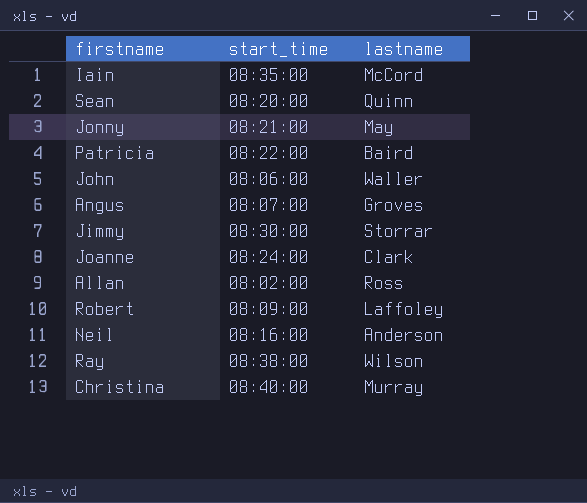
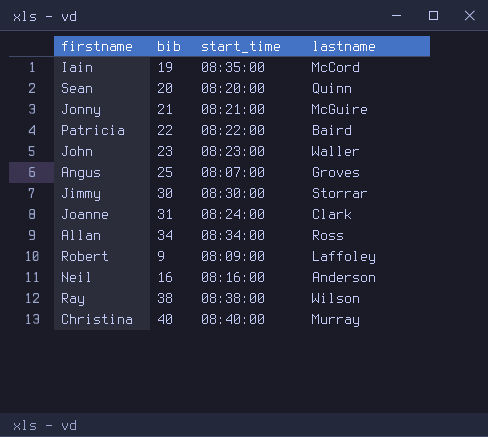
column bib | position: none -> 2
Jonny | lastname: May -> McGuire
John | start_time: 08:06:00 -> 08:23:00
Allan | start_time: 08:02:00 -> 08:34:00

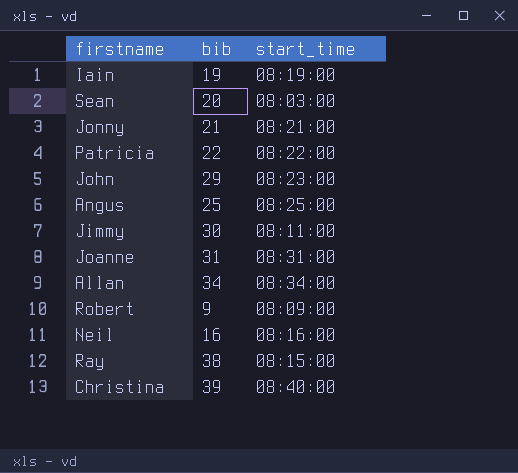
column lastname | position: 4 -> none
Iain | start_time: 08:35:00 -> 08:19:00
Sean | start_time: 08:20:00 -> 08:03:00
John | bib: 23 -> 29
Angus | start_time: 08:07:00 -> 08:25:00
Jimmy | start_time: 08:30:00 -> 08:11:00
Joanne | start_time: 08:24:00 -> 08:31:00
Ray | start_time: 08:38:00 -> 08:15:00
Christina | bib: 40 -> 39

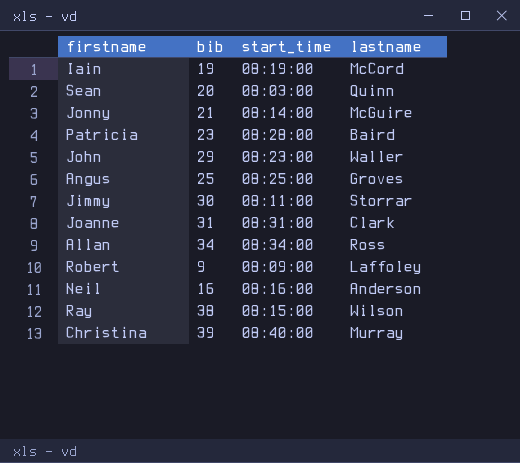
column lastname | position: none -> 4
Jonny | start_time: 08:21:00 -> 08:14:00
Patricia | bib: 22 -> 23
Patricia | start_time: 08:22:00 -> 08:28:00

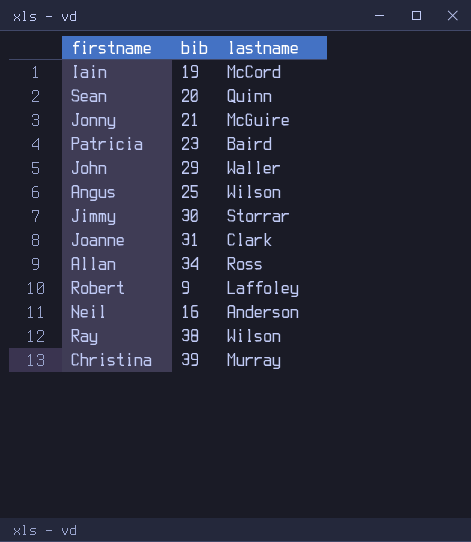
column start_time | position: 3 -> none
Angus | lastname: Groves -> Wilson

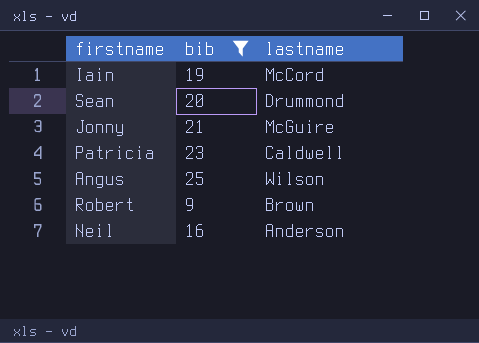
filter: none -> bib <= 25
Sean | lastname: Quinn -> Drummond
Patricia | lastname: Baird -> Caldwell
Robert | lastname: Laffoley -> Brown

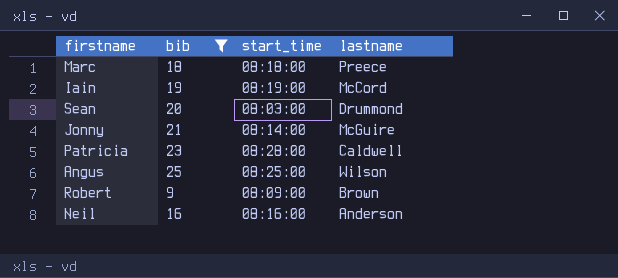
column start_time | position: none -> 3
row Marc: none -> 18 | 08:18:00 | Preece

